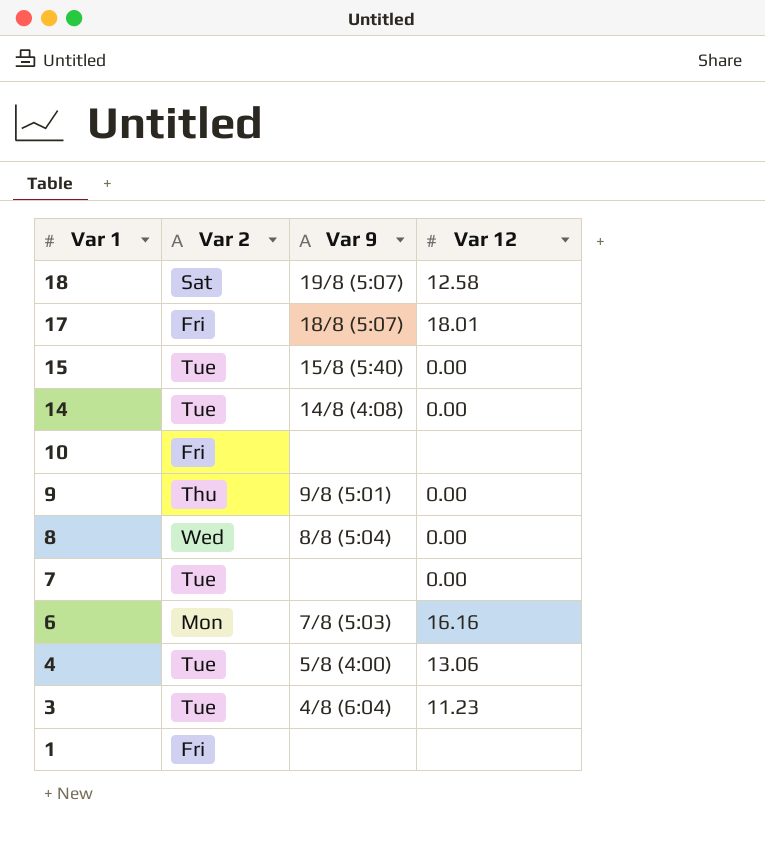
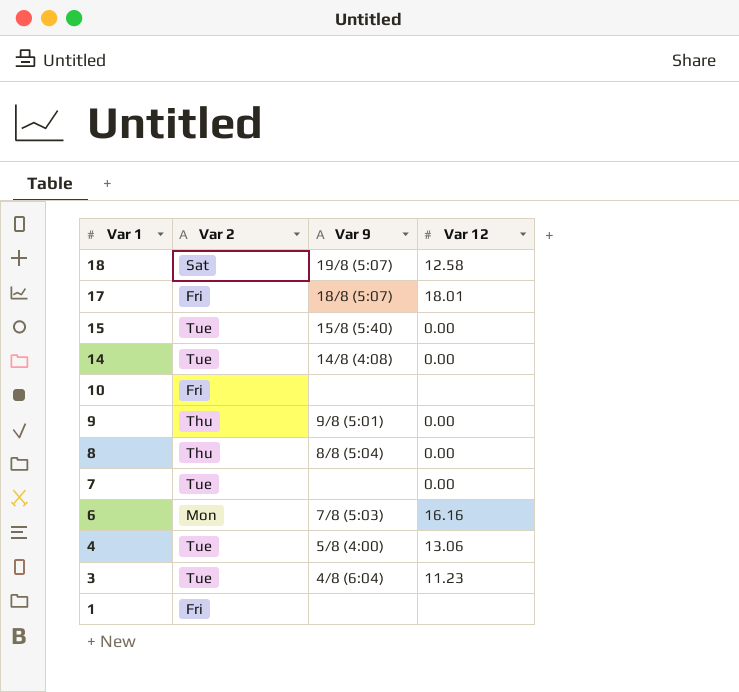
8 | Var 2: Wed -> Thu

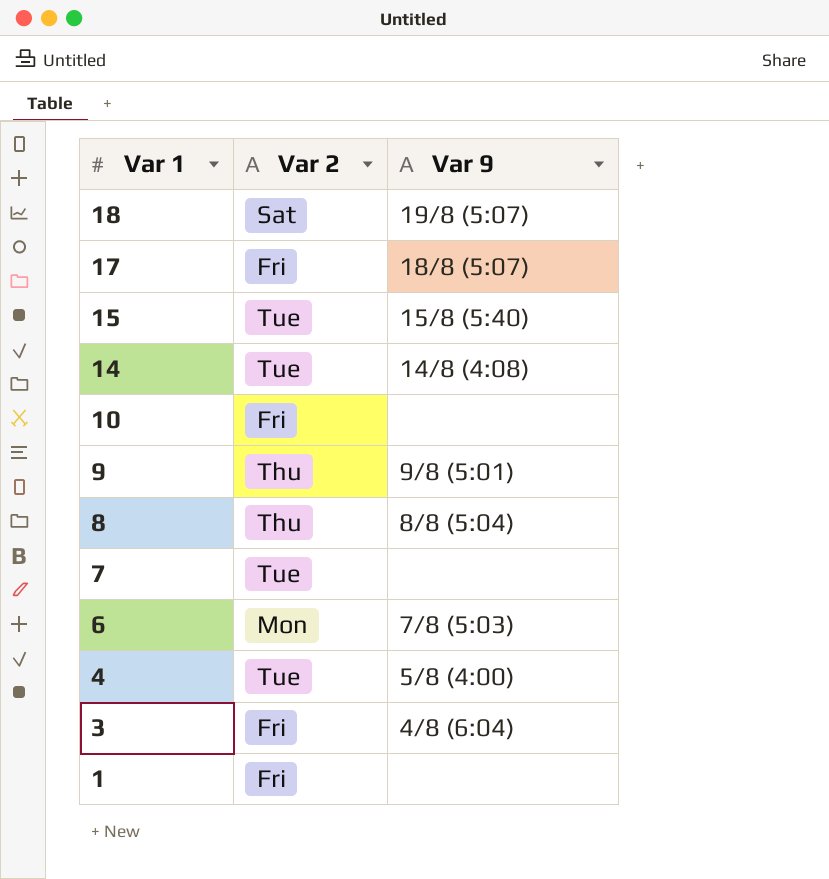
column Var 12 | position: 4 -> none
3 | Var 2: Tue -> Fri

